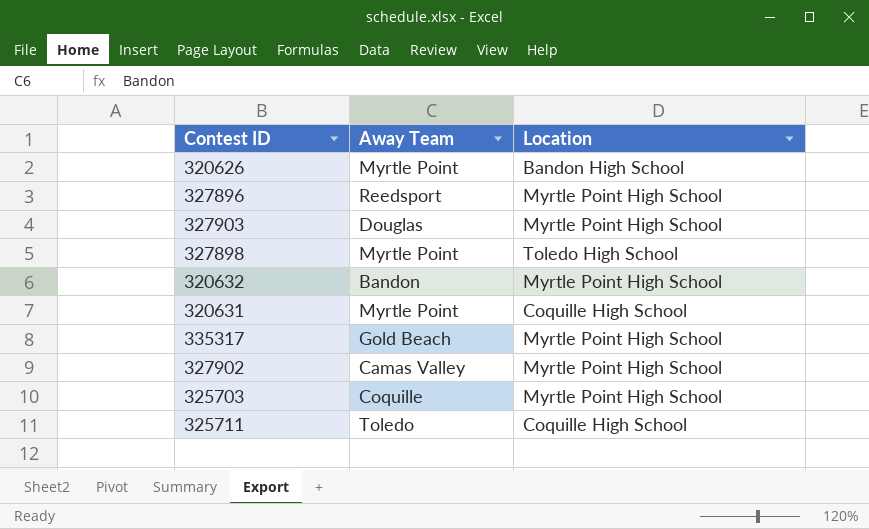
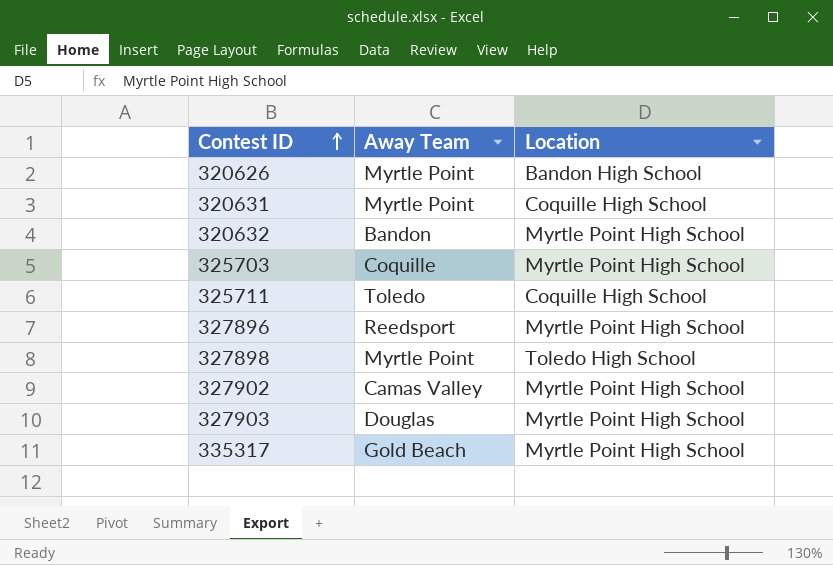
row order: none -> Contest ID ascending

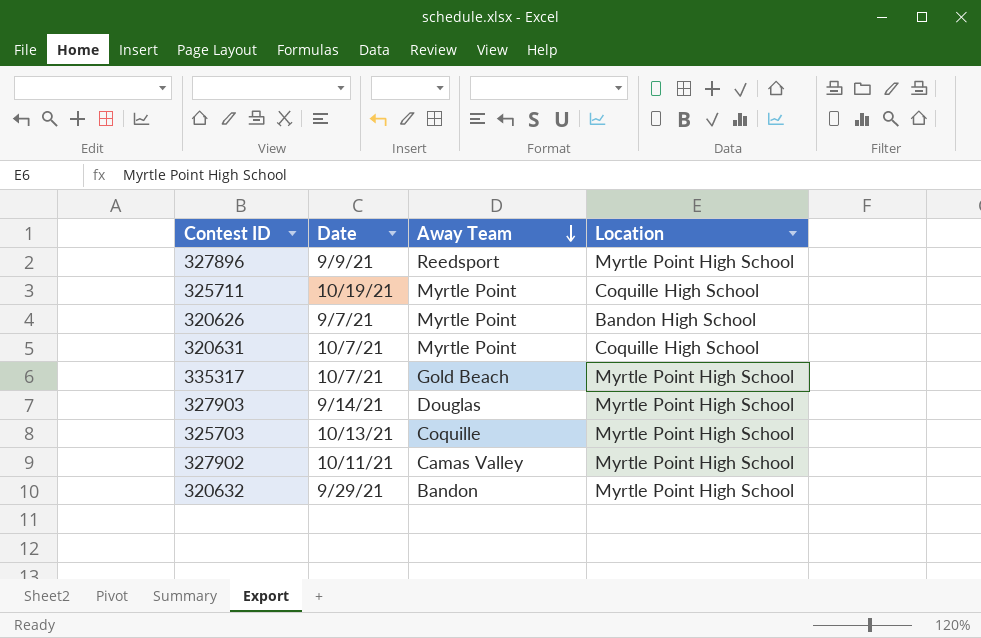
row order: Contest ID ascending -> Away Team descending
column Date | position: none -> 2
row 327898: Myrtle Point | Toledo High School -> none
325711 | Away Team: Toledo -> Myrtle Point

